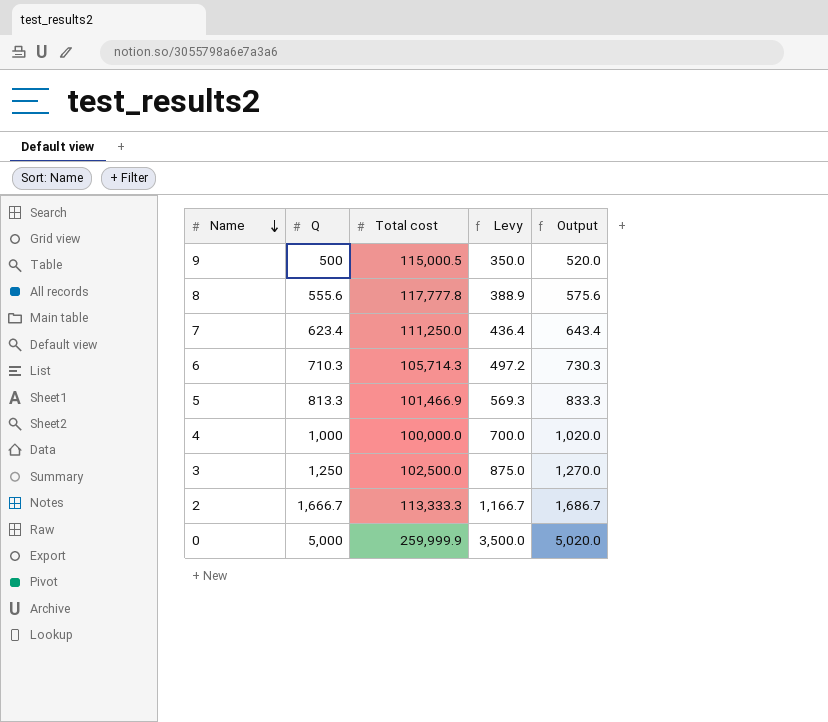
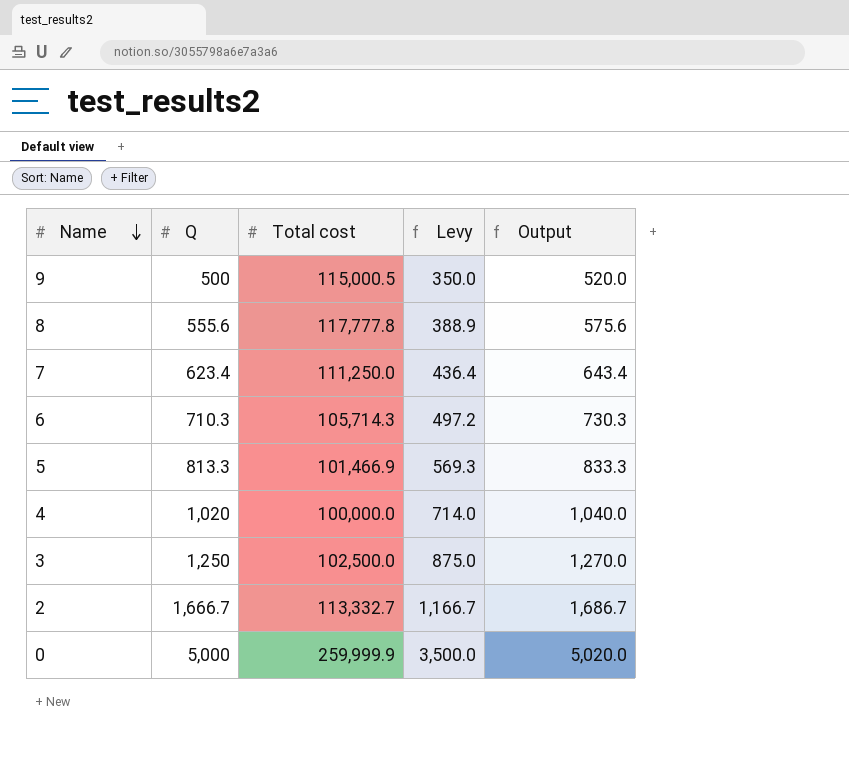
4 | Q: 1,000 -> 1,020
4 | Levy: 700.0 -> 714.0
4 | Output: 1,020.0 -> 1,040.0
2 | Total cost: 113,333.3 -> 113,332.7

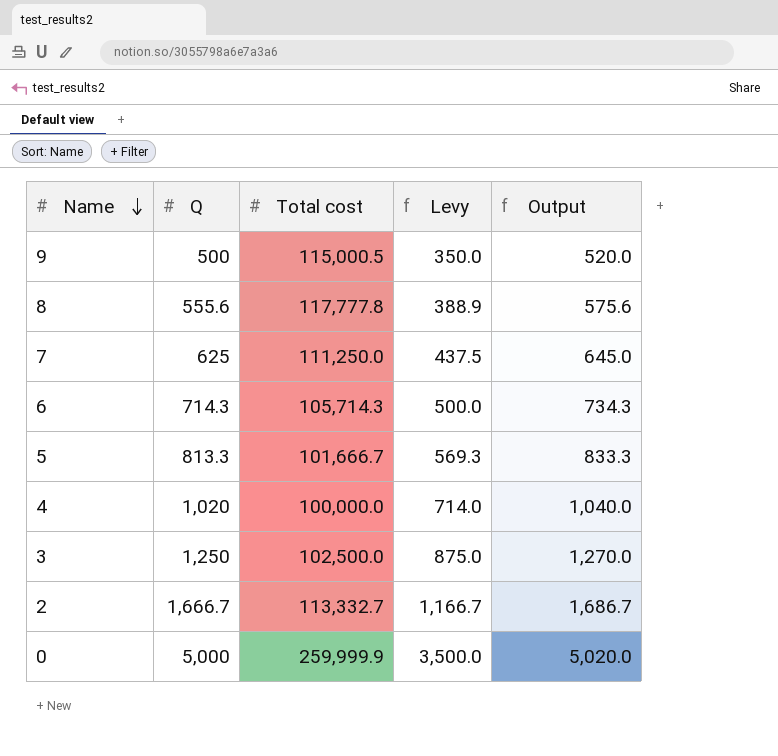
7 | Q: 623.4 -> 625
7 | Levy: 436.4 -> 437.5
7 | Output: 643.4 -> 645.0
6 | Q: 710.3 -> 714.3
6 | Levy: 497.2 -> 500.0
6 | Output: 730.3 -> 734.3
5 | Total cost: 101,466.9 -> 101,666.7

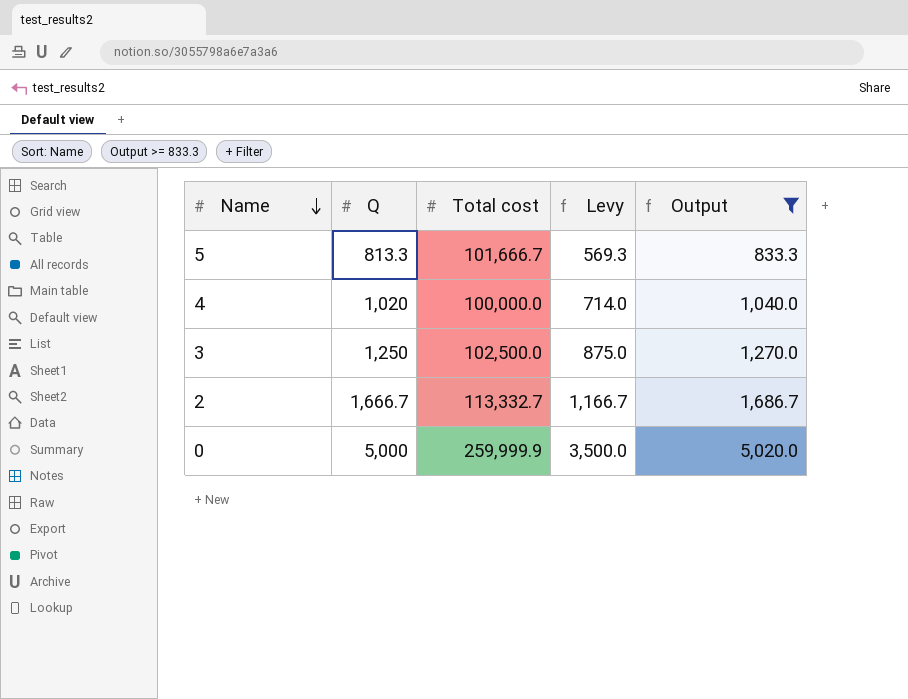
filter: none -> Output >= 833.3

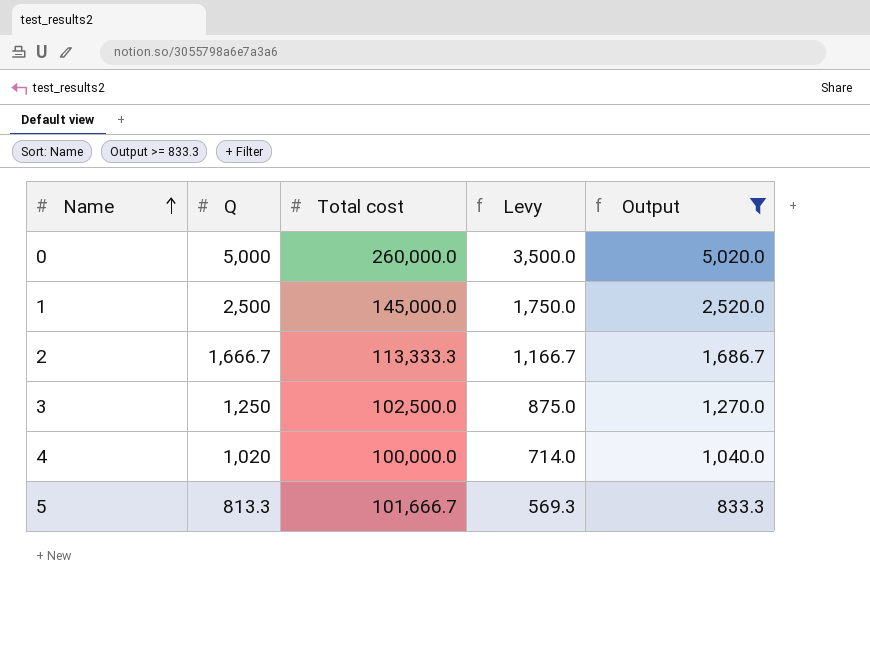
row order: Name descending -> Name ascending
0 | Total cost: 259,999.9 -> 260,000.0
row 1: none -> 2,500 | 145,000.0 | 1,750.0 | 2,520.0
2 | Total cost: 113,332.7 -> 113,333.3

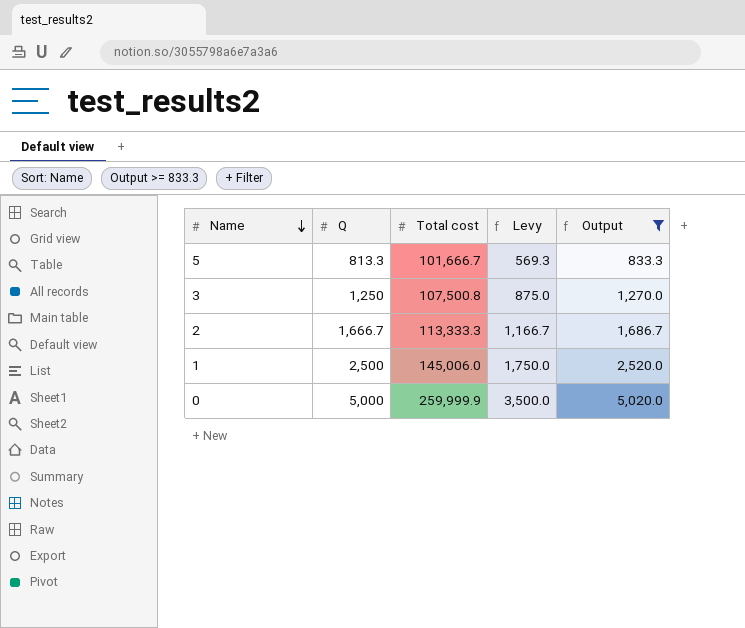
row order: Name ascending -> Name descending
row 4: 1,020 | 100,000.0 | 714.0 | 1,040.0 -> none
3 | Total cost: 102,500.0 -> 107,500.8
1 | Total cost: 145,000.0 -> 145,006.0
0 | Total cost: 260,000.0 -> 259,999.9

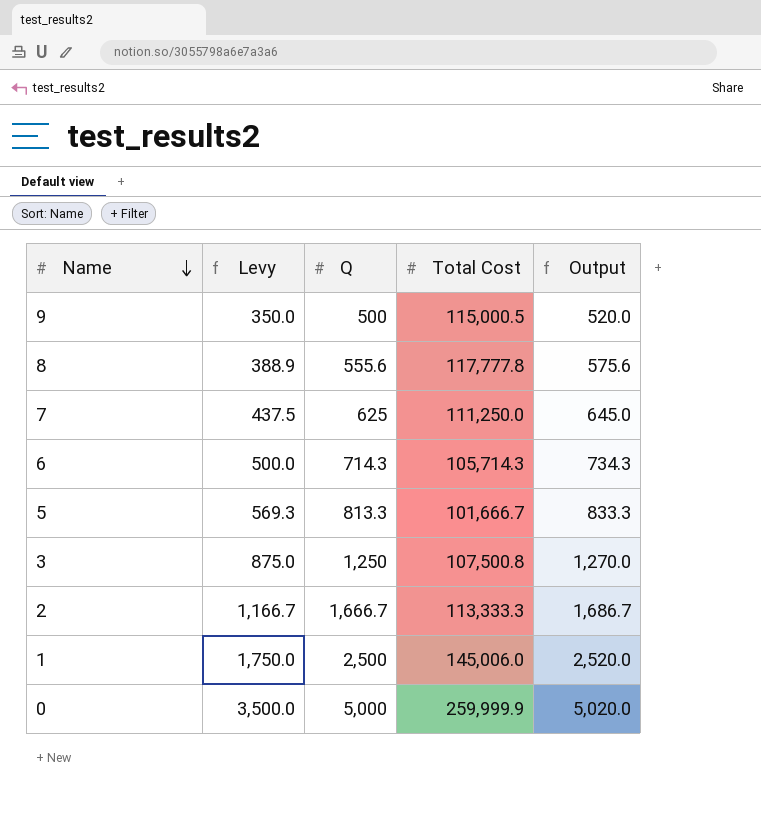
filter: Output >= 833.3 -> none
column Levy | position: 4 -> 2
column name: Total cost -> Total Cost

